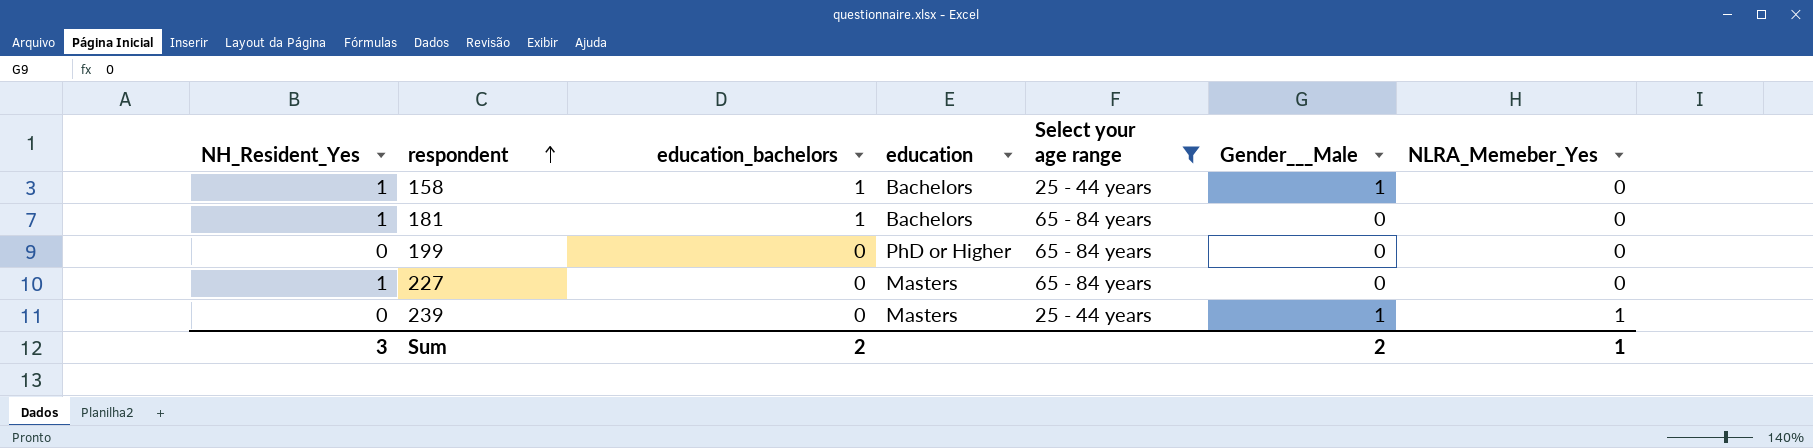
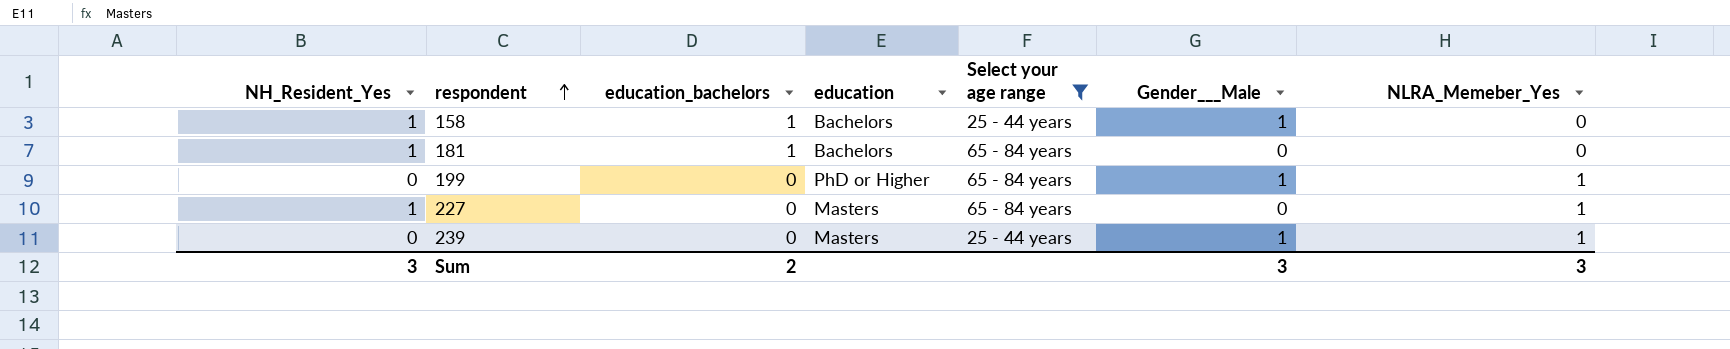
199 | Gender___Male: 0 -> 1
199 | NLRA_Memeber_Yes: 0 -> 1
227 | NLRA_Memeber_Yes: 0 -> 1
Sum | Gender___Male: 2 -> 3
Sum | NLRA_Memeber_Yes: 1 -> 3

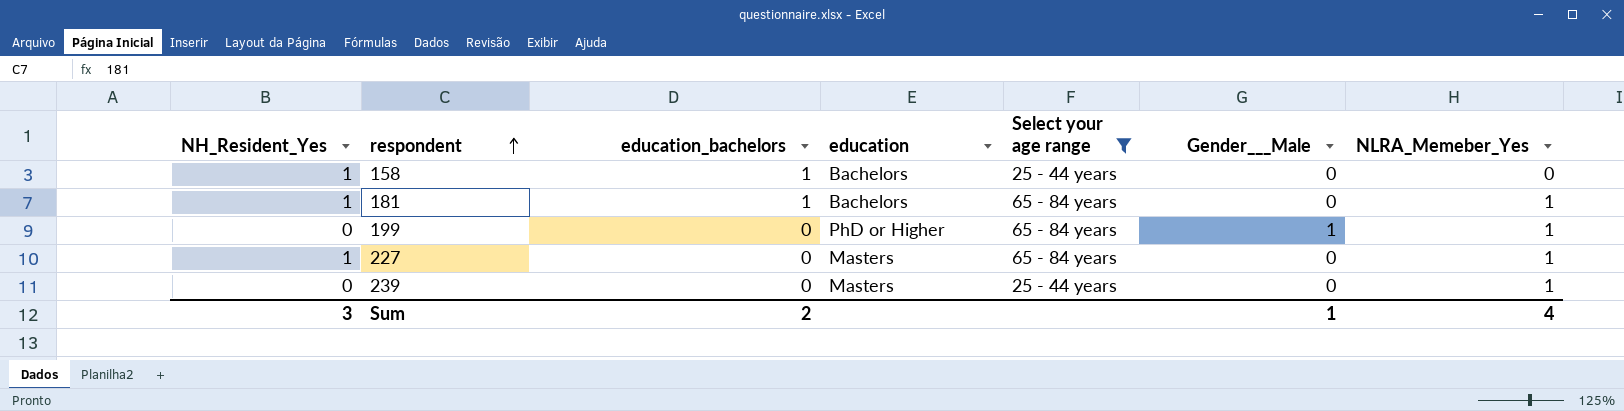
158 | Gender___Male: 1 -> 0
181 | NLRA_Memeber_Yes: 0 -> 1
239 | Gender___Male: 1 -> 0
Sum | Gender___Male: 3 -> 1
Sum | NLRA_Memeber_Yes: 3 -> 4

